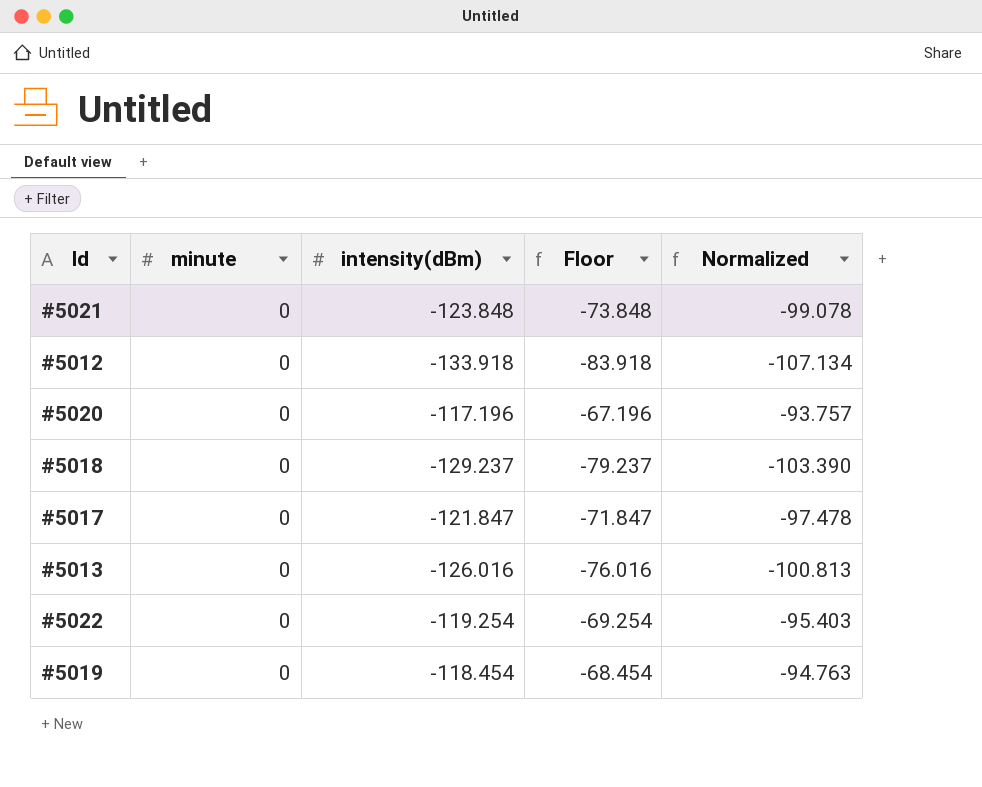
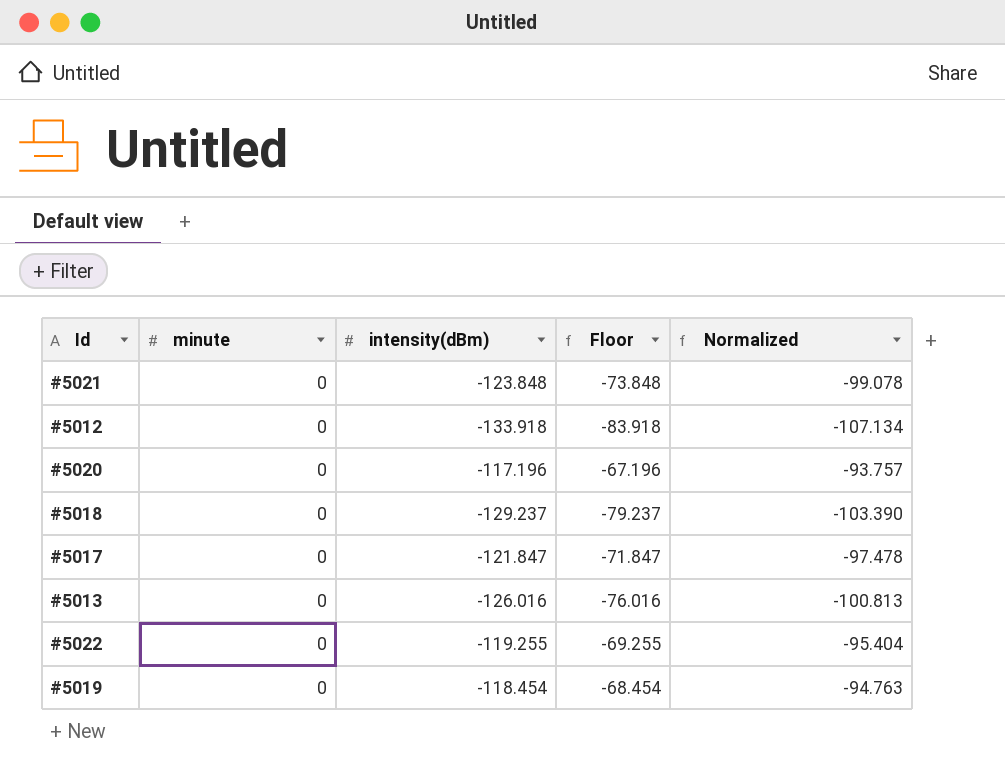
#5022 | intensity(dBm): -119.254 -> -119.255
#5022 | Floor: -69.254 -> -69.255
#5022 | Normalized: -95.403 -> -95.404

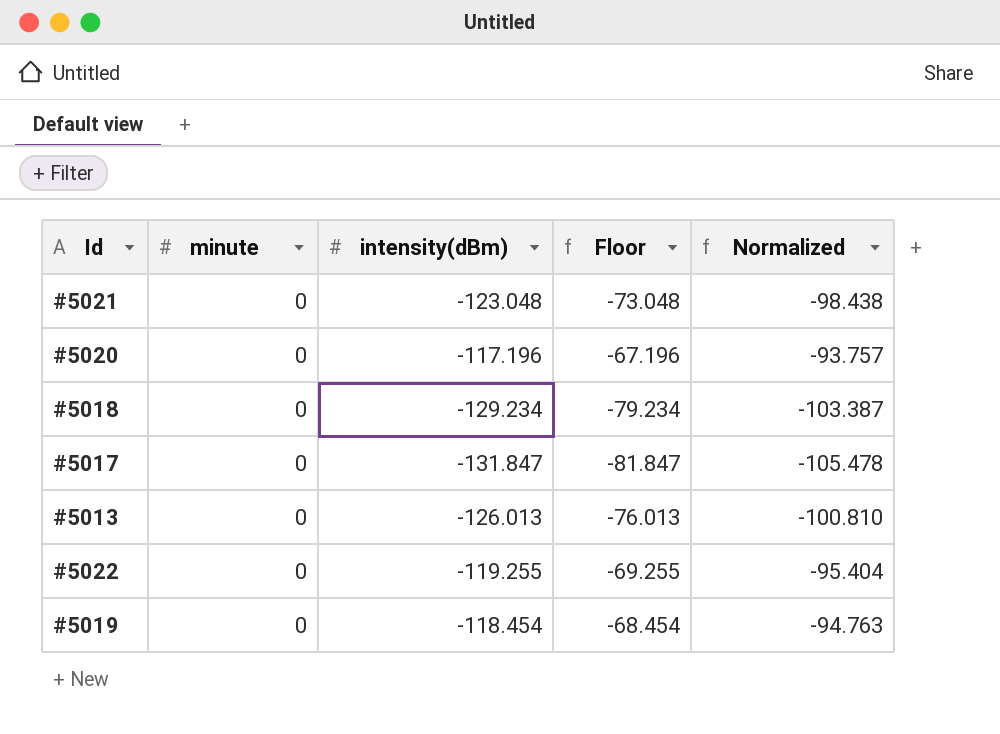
row #5012: 0 | -133.918 | -83.918 | -107.134 -> none
#5021 | intensity(dBm): -123.848 -> -123.048
#5021 | Floor: -73.848 -> -73.048
#5021 | Normalized: -99.078 -> -98.438
#5018 | intensity(dBm): -129.237 -> -129.234
#5018 | Floor: -79.237 -> -79.234
#5018 | Normalized: -103.390 -> -103.387
#5017 | intensity(dBm): -121.847 -> -131.847
#5017 | Floor: -71.847 -> -81.847
#5017 | Normalized: -97.478 -> -105.478
#5013 | intensity(dBm): -126.016 -> -126.013
#5013 | Floor: -76.016 -> -76.013
#5013 | Normalized: -100.813 -> -100.810

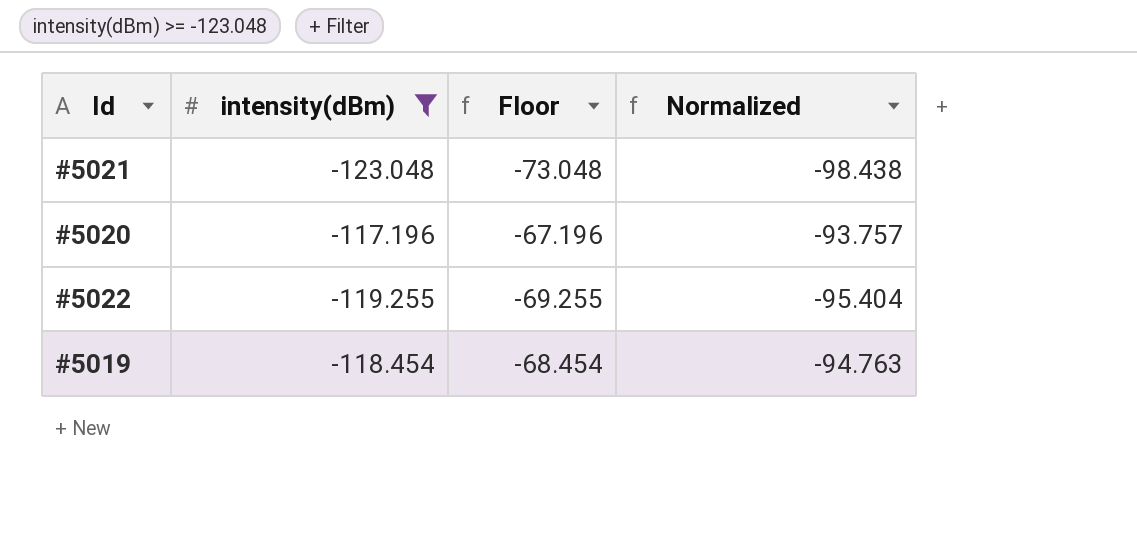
filter: none -> intensity(dBm) >= -123.048
column minute | position: 2 -> none

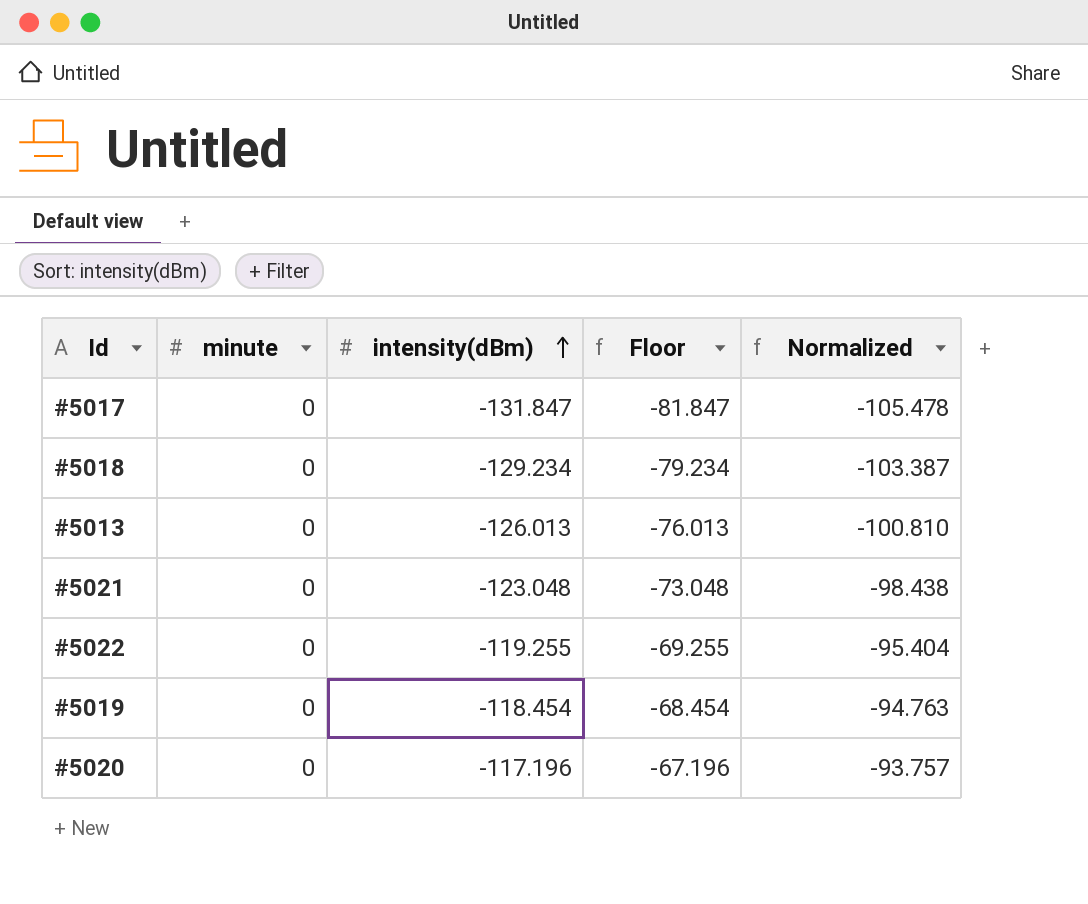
filter: intensity(dBm) >= -123.048 -> none
row order: none -> intensity(dBm) ascending
column minute | position: none -> 2

